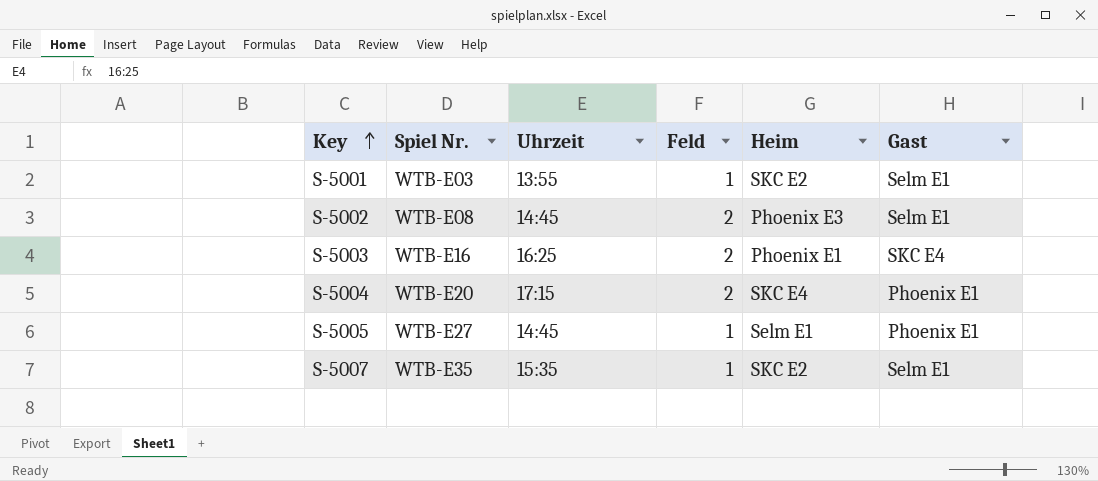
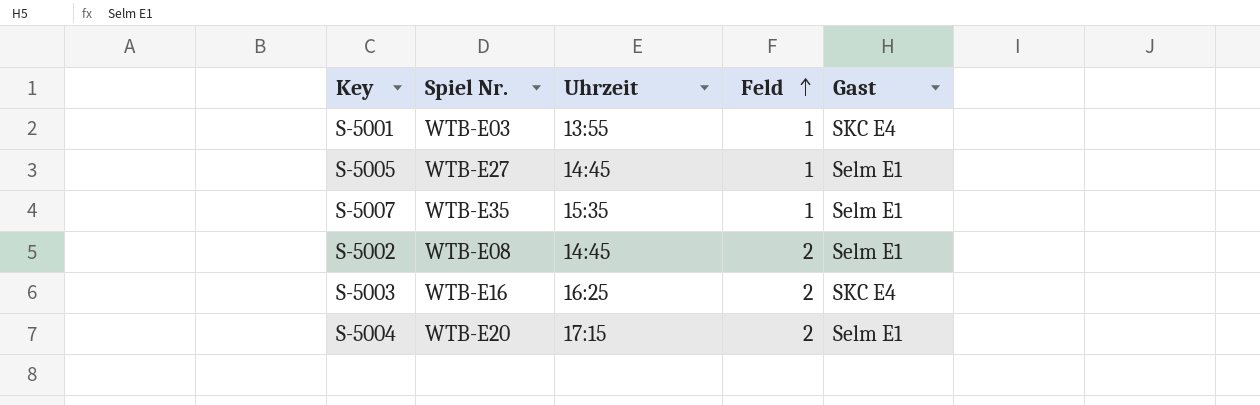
row order: Key ascending -> Feld ascending
column Heim | position: 5 -> none
S-5001 | Gast: Selm E1 -> SKC E4
S-5005 | Gast: Phoenix E1 -> Selm E1
S-5004 | Gast: Phoenix E1 -> Selm E1

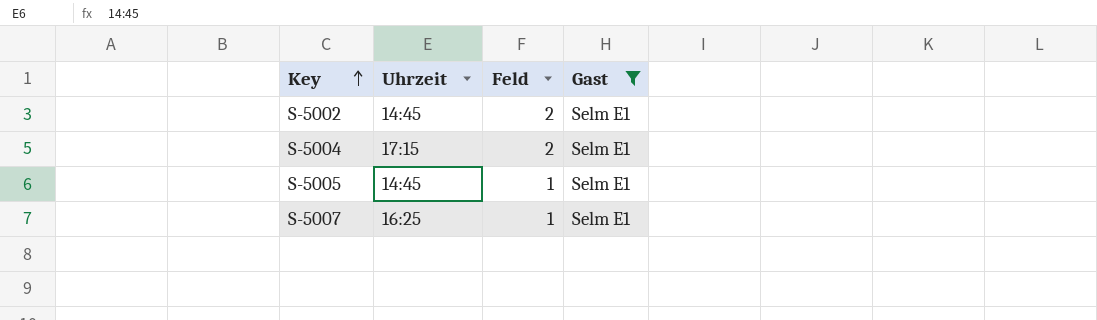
filter: none -> Gast = Selm E1
row order: Feld ascending -> Key ascending
column Spiel Nr. | position: 2 -> none
S-5007 | Uhrzeit: 15:35 -> 16:25

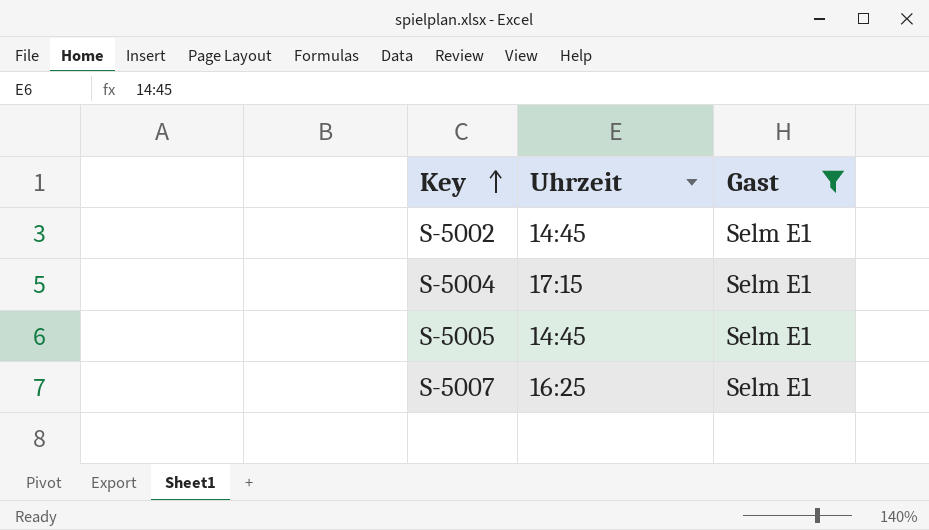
column Feld | position: 3 -> none

